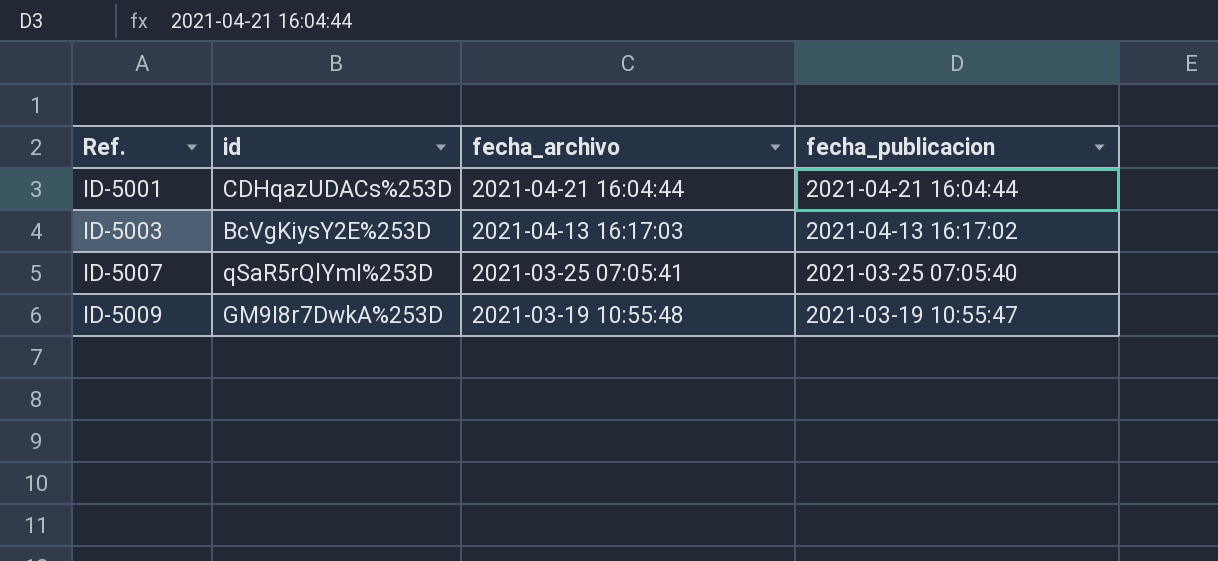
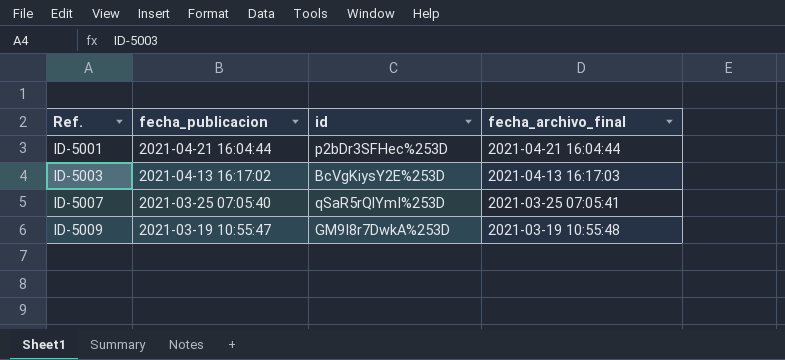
column fecha_publicacion | position: 4 -> 2
column name: fecha_archivo -> fecha_archivo_final
ID-5001 | id: CDHqazUDACs%253D -> p2bDr3SFHec%253D

